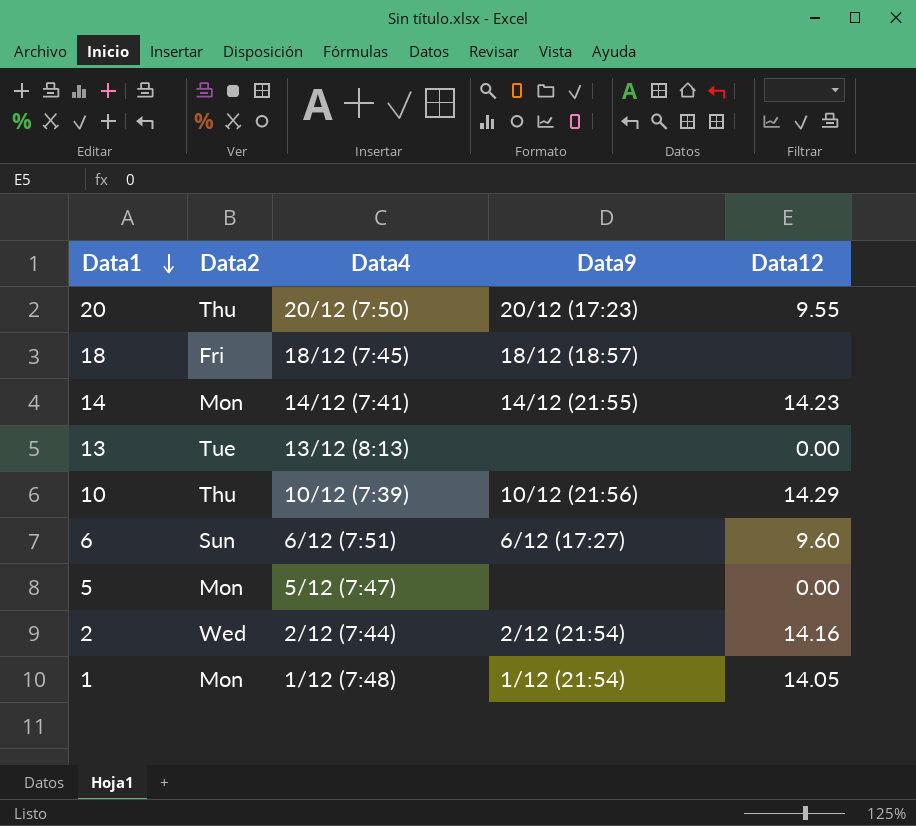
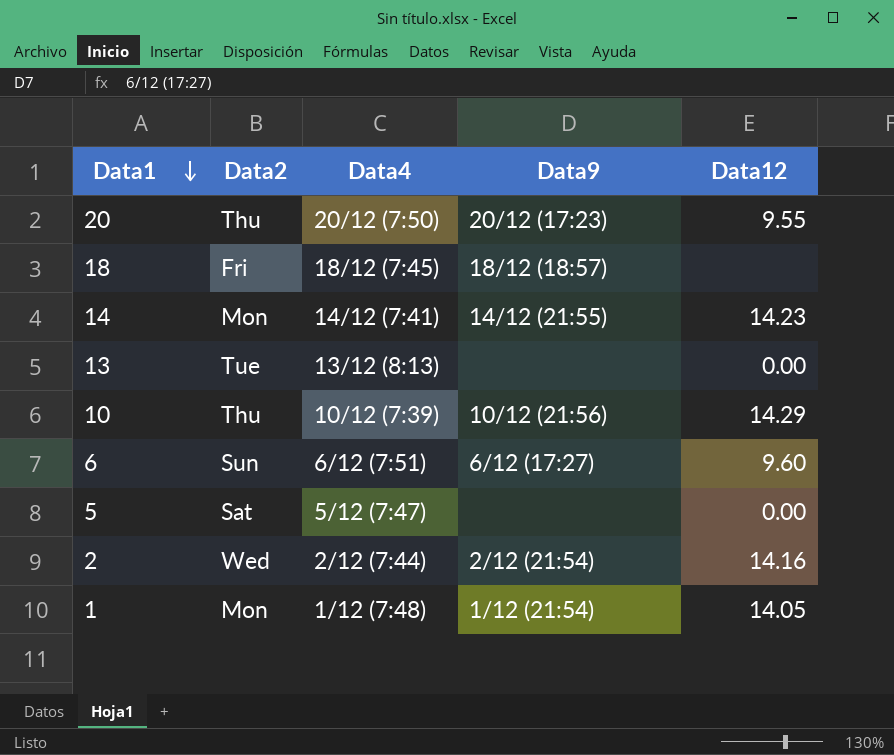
5 | Data2: Mon -> Sat

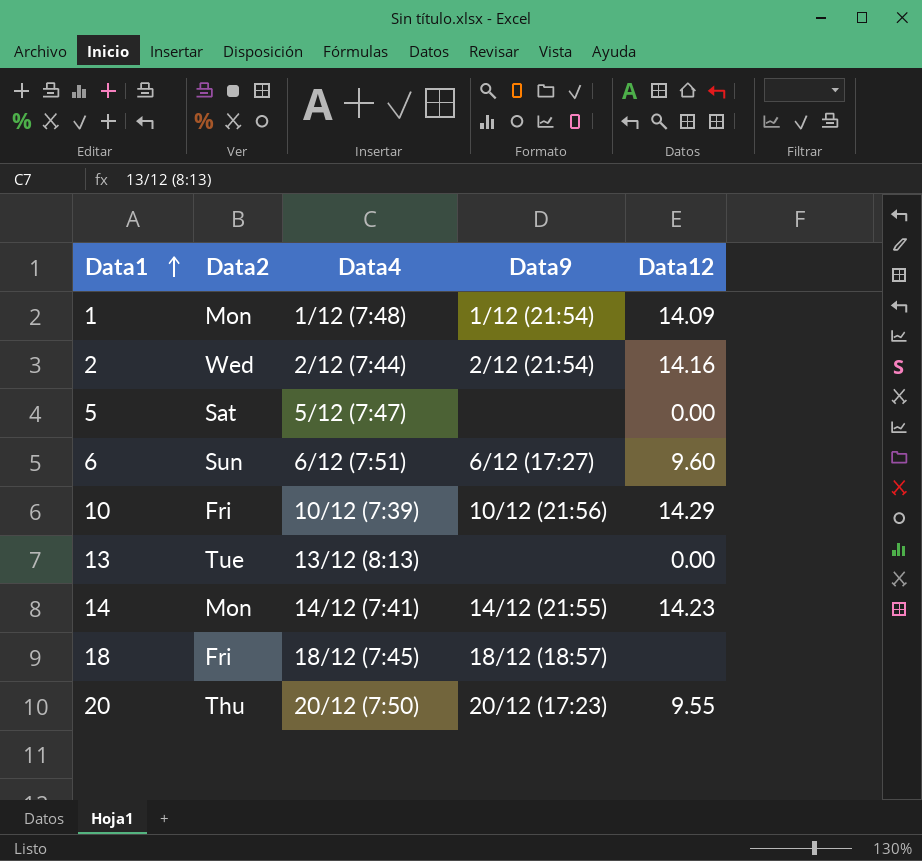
row order: Data1 descending -> Data1 ascending
1 | Data12: 14.05 -> 14.09
10 | Data2: Thu -> Fri

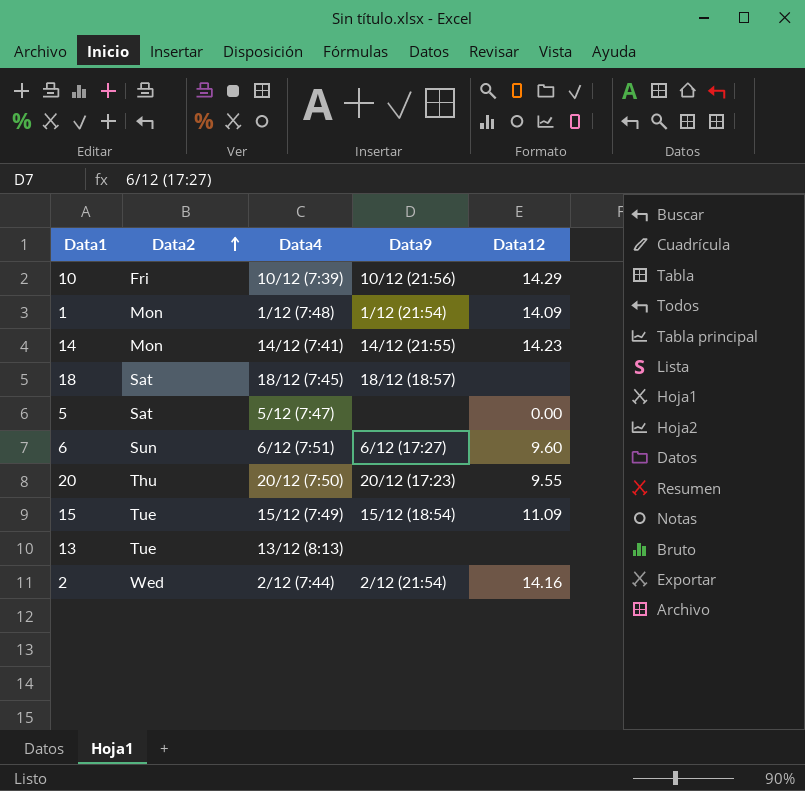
row order: Data1 ascending -> Data2 ascending
18 | Data2: Fri -> Sat
row 15: none -> Tue | 15/12 (7:49) | 15/12 (18:54) | 11.09
13 | Data12: 0.00 -> none

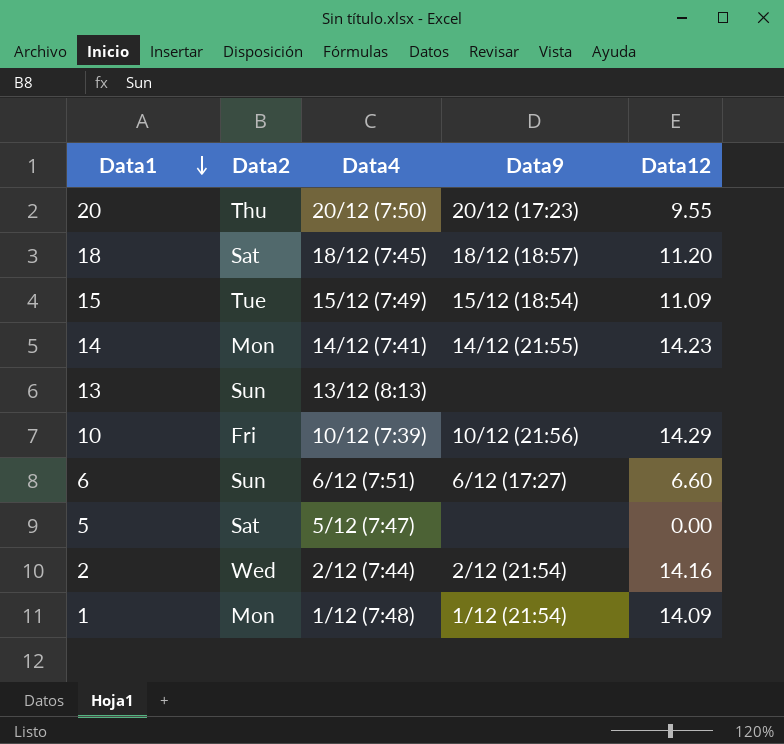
row order: Data2 ascending -> Data1 descending
18 | Data12: none -> 11.20
13 | Data2: Tue -> Sun
6 | Data12: 9.60 -> 6.60

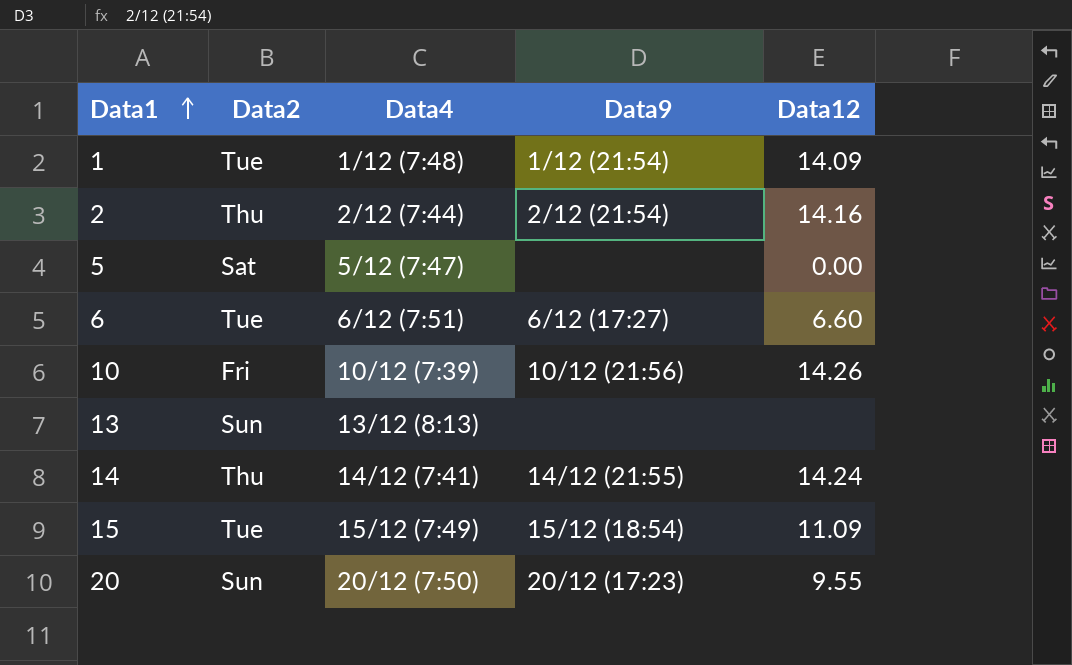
row order: Data1 descending -> Data1 ascending
row 18: Sat | 18/12 (7:45) | 18/12 (18:57) | 11.20 -> none
1 | Data2: Mon -> Tue
2 | Data2: Wed -> Thu
6 | Data2: Sun -> Tue
10 | Data12: 14.29 -> 14.26
14 | Data2: Mon -> Thu
14 | Data12: 14.23 -> 14.24
20 | Data2: Thu -> Sun

